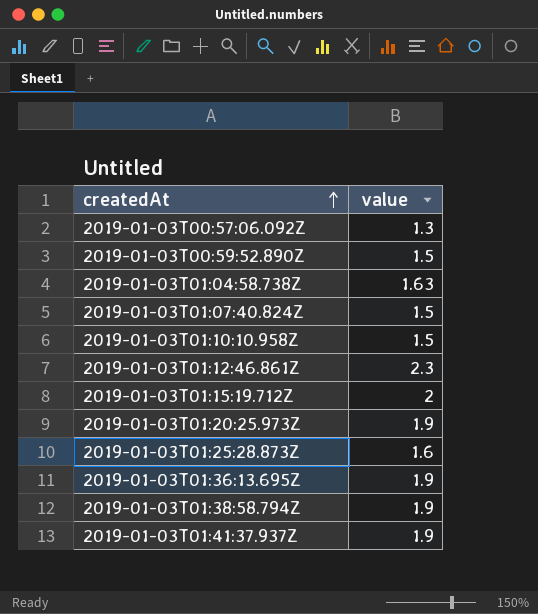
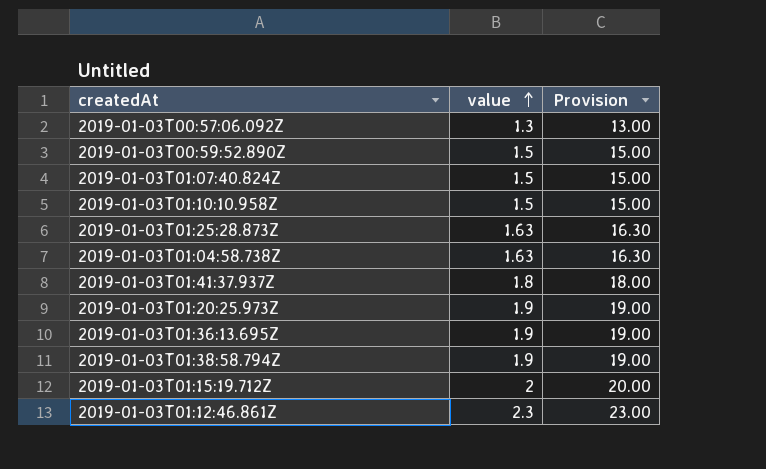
row order: createdAt ascending -> value ascending
column Provision | formula: none -> [value] * 10
2019-01-03T01:25:28.873Z | value: 1.6 -> 1.63
2019-01-03T01:41:37.937Z | value: 1.9 -> 1.8

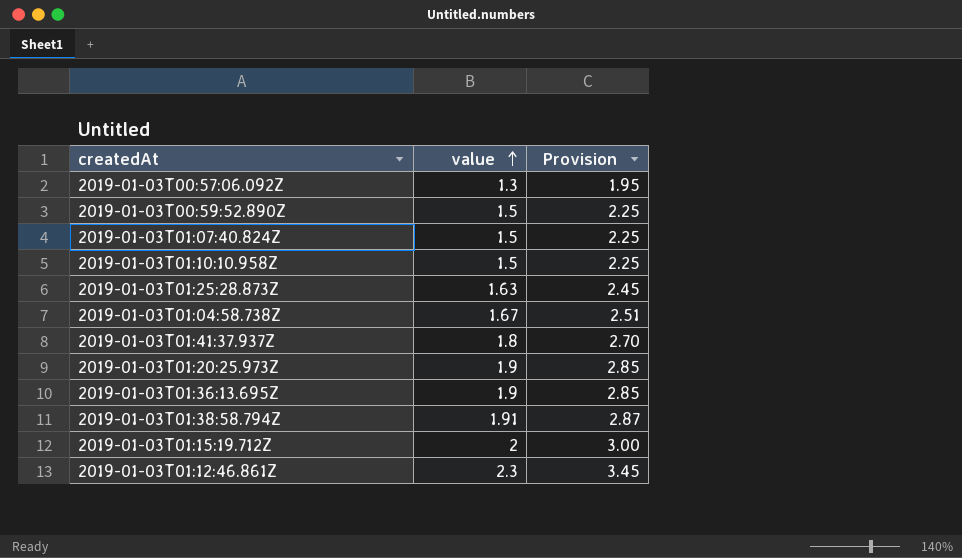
column Provision | formula: [value] * 10 -> [value] * 1.5
2019-01-03T01:04:58.738Z | value: 1.63 -> 1.67
2019-01-03T01:38:58.794Z | value: 1.9 -> 1.91

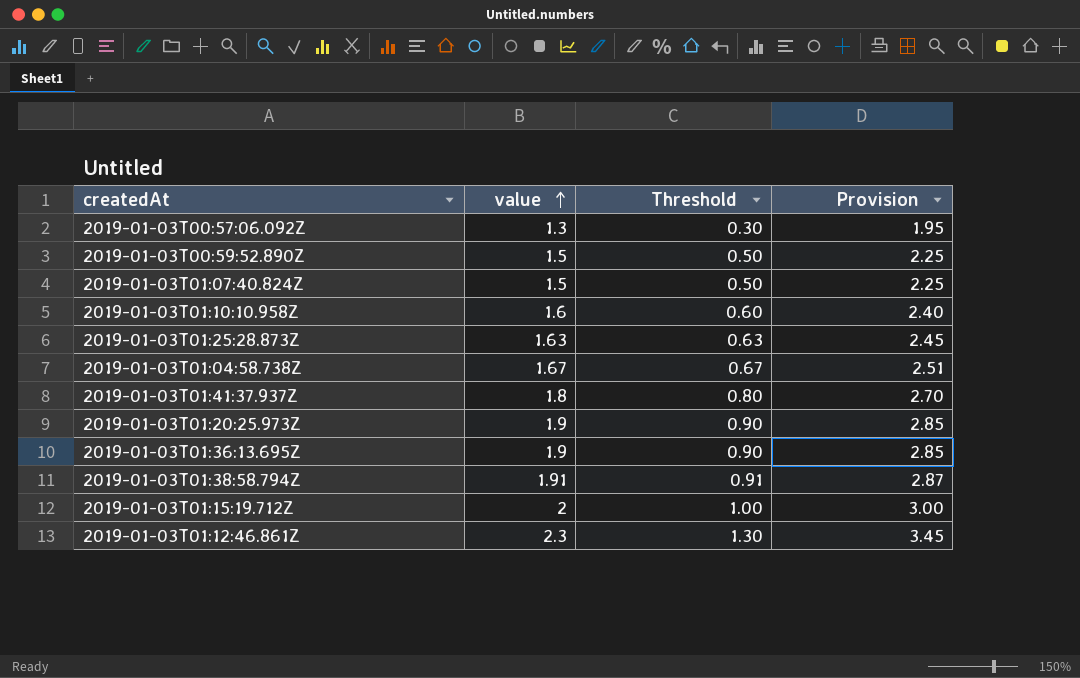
column Threshold | formula: none -> [value] - 1
2019-01-03T01:10:10.958Z | value: 1.5 -> 1.6
2019-01-03T01:10:10.958Z | Provision: 2.25 -> 2.40

